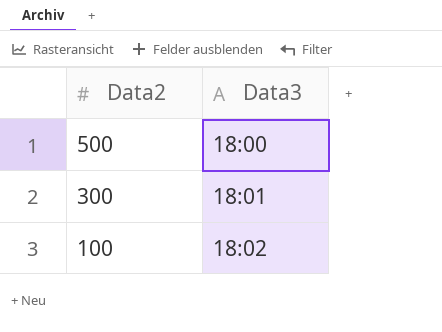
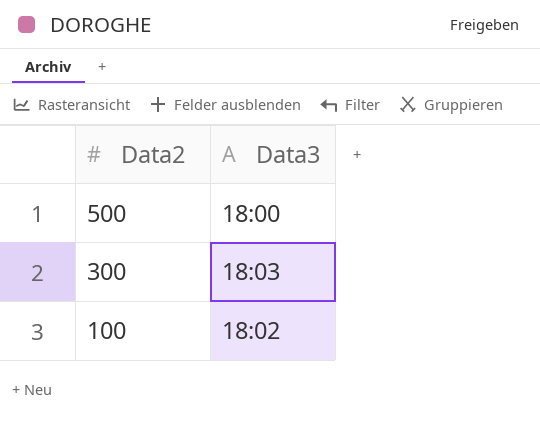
300 | Data3: 18:01 -> 18:03

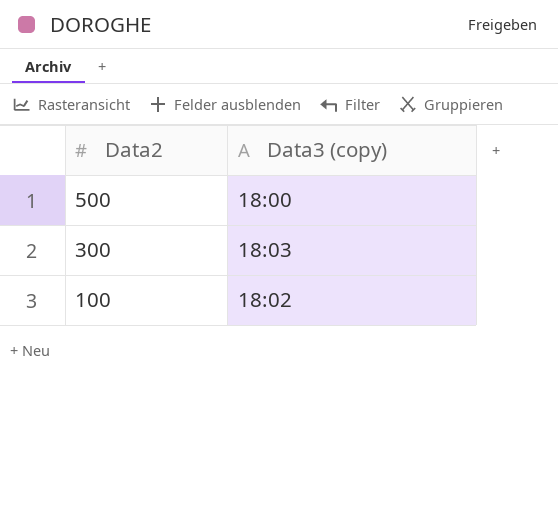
column name: Data3 -> Data3 (copy)

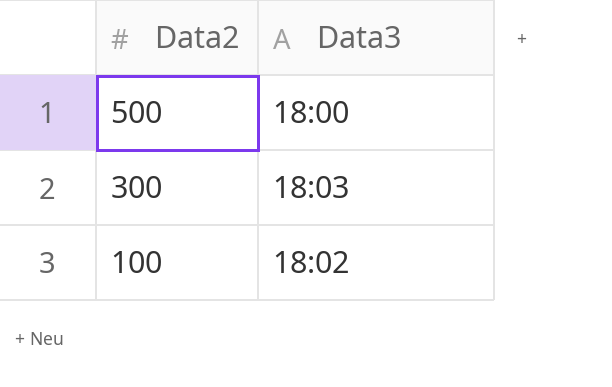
column name: Data3 (copy) -> Data3

